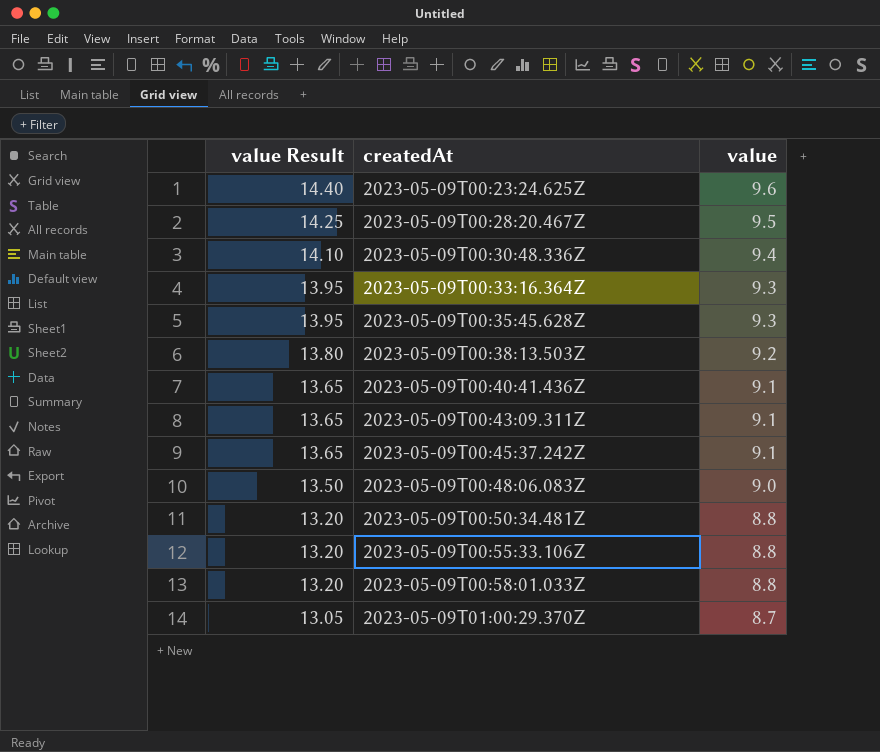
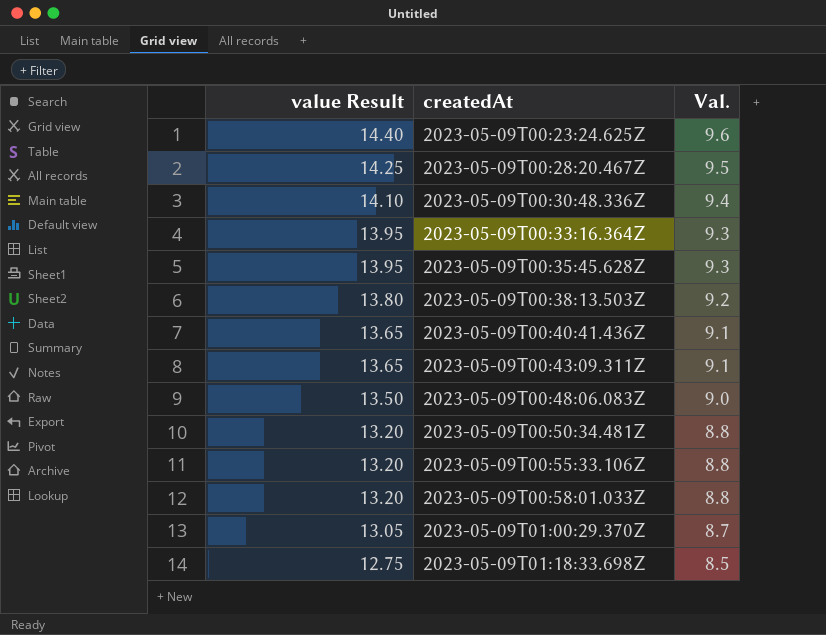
column name: value -> Val.
row 2023-05-09T00:45:37.242Z: 13.65 | 9.1 -> none
row 2023-05-09T01:18:33.698Z: none -> 12.75 | 8.5

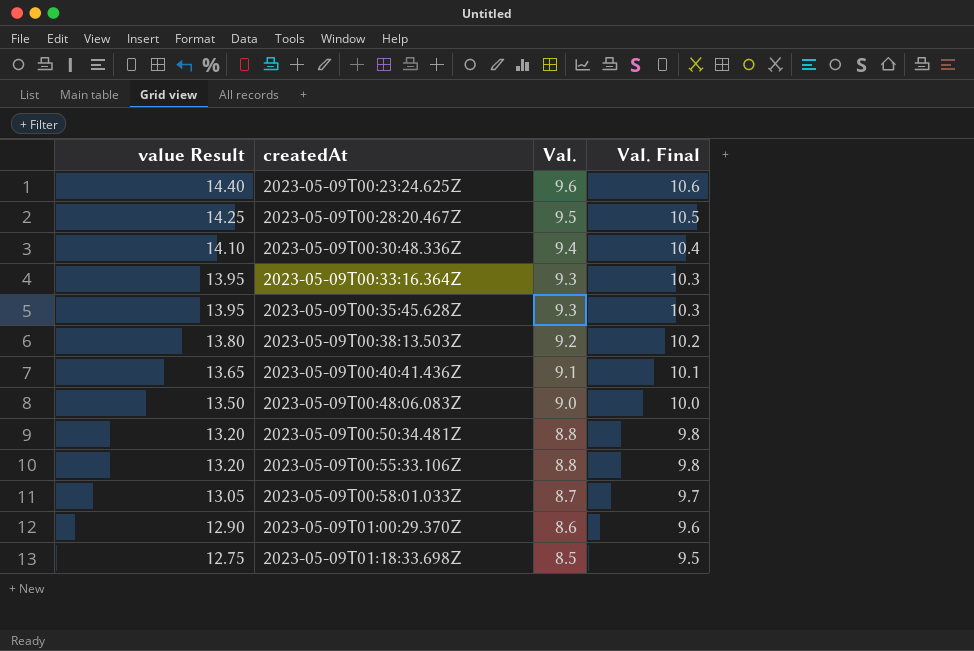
column Val. Final | formula: none -> [Val.] + 1
row 2023-05-09T00:43:09.311Z: 13.65 | 9.1 -> none
2023-05-09T00:58:01.033Z | value Result: 13.20 -> 13.05
2023-05-09T00:58:01.033Z | Val.: 8.8 -> 8.7
2023-05-09T01:00:29.370Z | value Result: 13.05 -> 12.90
2023-05-09T01:00:29.370Z | Val.: 8.7 -> 8.6

